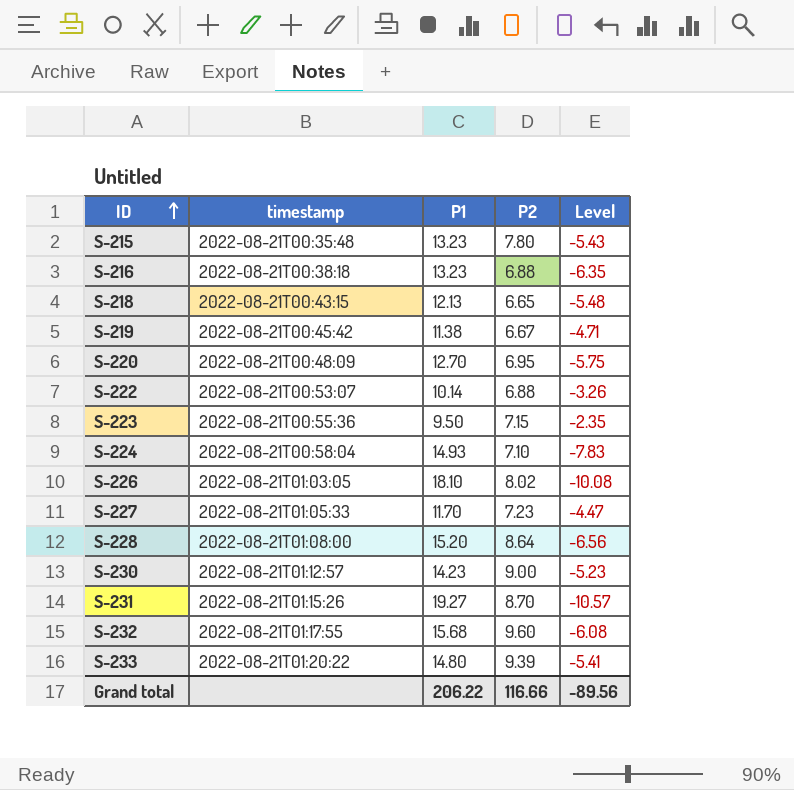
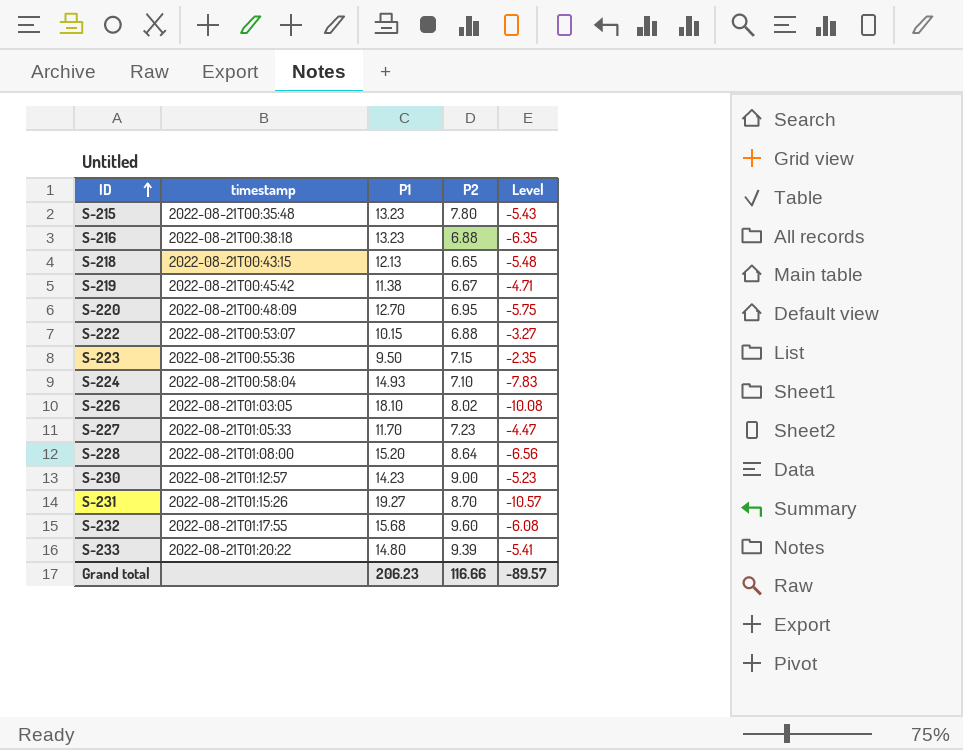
S-222 | P1: 10.14 -> 10.15
S-222 | Level: -3.26 -> -3.27
Grand total | P1: 206.22 -> 206.23
Grand total | Level: -89.56 -> -89.57

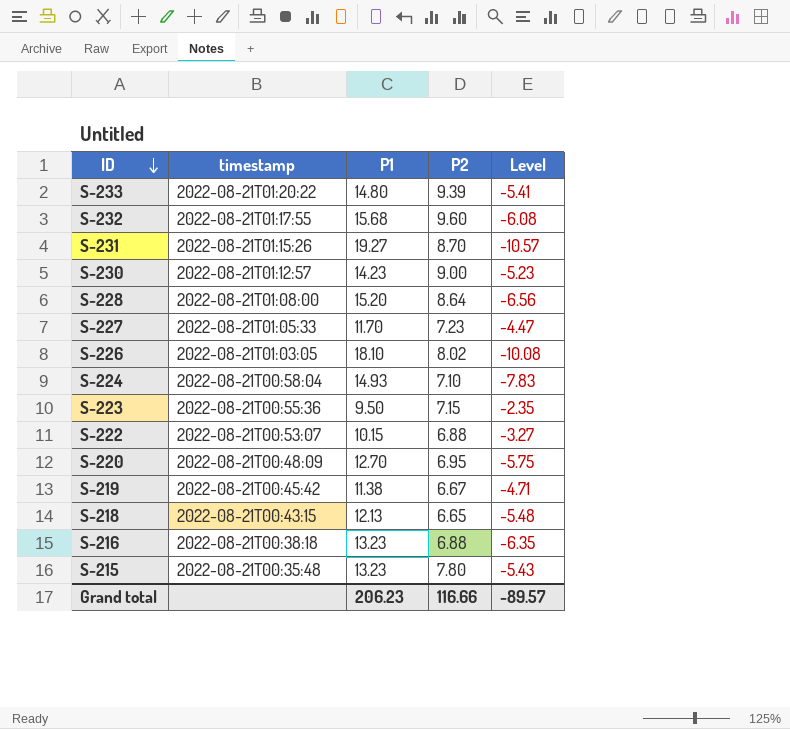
row order: ID ascending -> ID descending

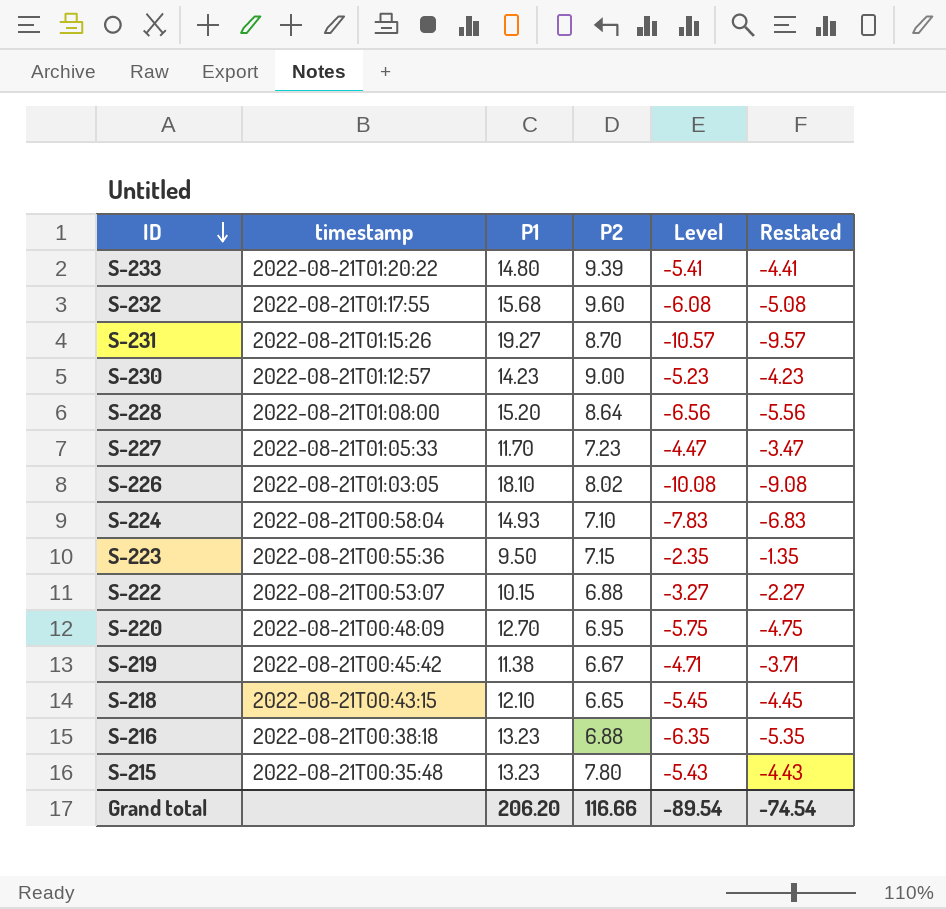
column Restated | formula: none -> [Level] + 1
S-218 | P1: 12.13 -> 12.10
S-218 | Level: -5.48 -> -5.45
Grand total | P1: 206.23 -> 206.20
Grand total | Level: -89.57 -> -89.54

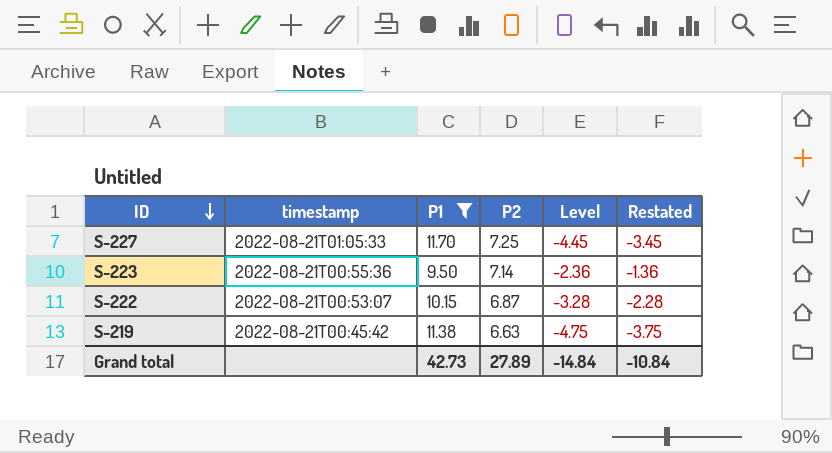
filter: none -> P1 <= 11.70
S-227 | P2: 7.23 -> 7.25
S-227 | Level: -4.47 -> -4.45
S-227 | Restated: -3.47 -> -3.45
S-223 | P2: 7.15 -> 7.14
S-223 | Level: -2.35 -> -2.36
S-223 | Restated: -1.35 -> -1.36
S-222 | P2: 6.88 -> 6.87
S-222 | Level: -3.27 -> -3.28
S-222 | Restated: -2.27 -> -2.28
S-219 | P2: 6.67 -> 6.63
S-219 | Level: -4.71 -> -4.75
S-219 | Restated: -3.71 -> -3.75
Grand total | P1: 206.20 -> 42.73
Grand total | P2: 116.66 -> 27.89
Grand total | Level: -89.54 -> -14.84
Grand total | Restated: -74.54 -> -10.84

